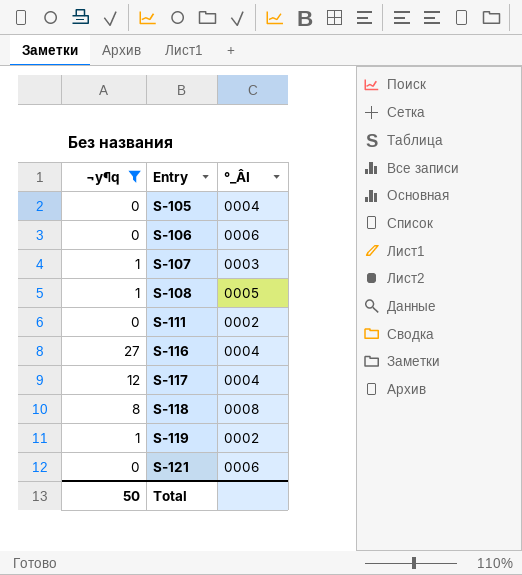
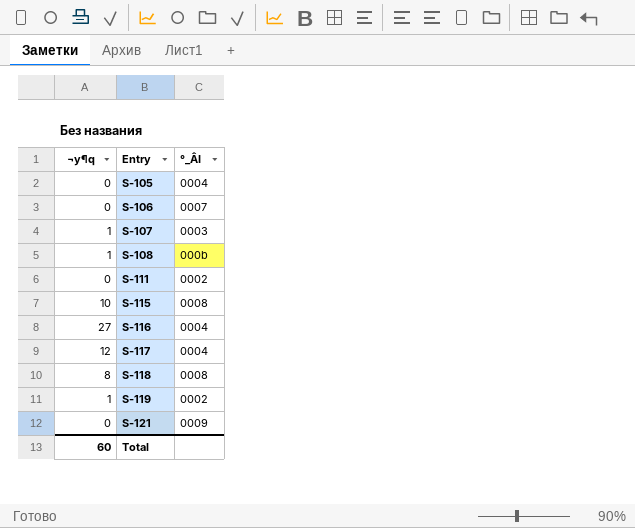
filter: ¬y¶q != 10 -> none
S-106 | °_ÂI: 0006 -> 0007
S-108 | °_ÂI: 0005 -> 000b
S-121 | °_ÂI: 0006 -> 0009
Total | ¬y¶q: 50 -> 60

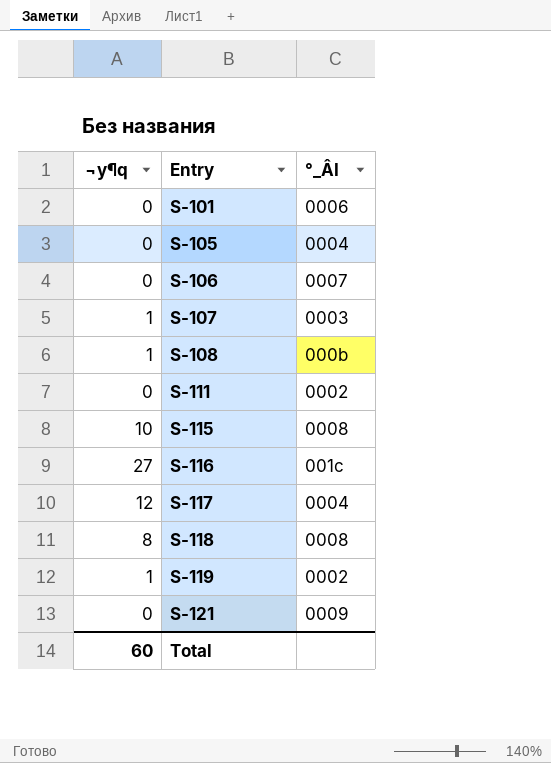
row S-101: none -> 0 | 0006
S-116 | °_ÂI: 0004 -> 001c

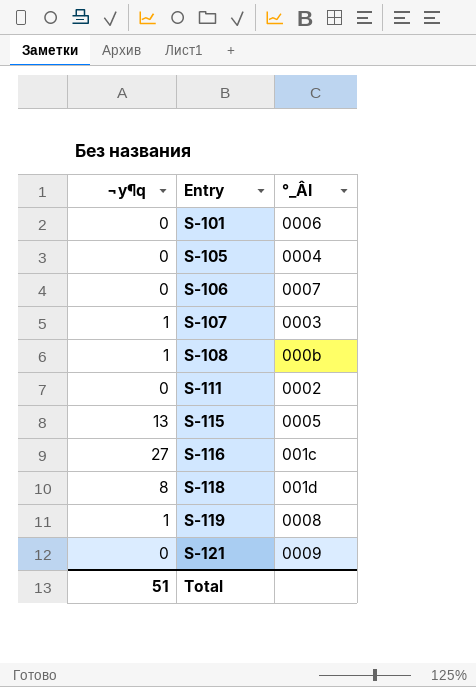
row S-117: 12 | 0004 -> none
S-115 | ¬y¶q: 10 -> 13
S-115 | °_ÂI: 0008 -> 0005
S-118 | °_ÂI: 0008 -> 001d
S-119 | °_ÂI: 0002 -> 0008
Total | ¬y¶q: 60 -> 51

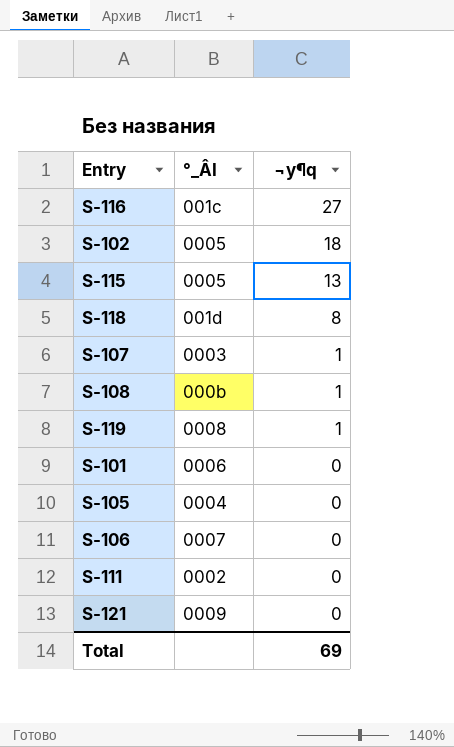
row order: Entry ascending -> ¬y¶q descending
column ¬y¶q | position: 1 -> 3
row S-102: none -> 0005 | 18
Total | ¬y¶q: 51 -> 69

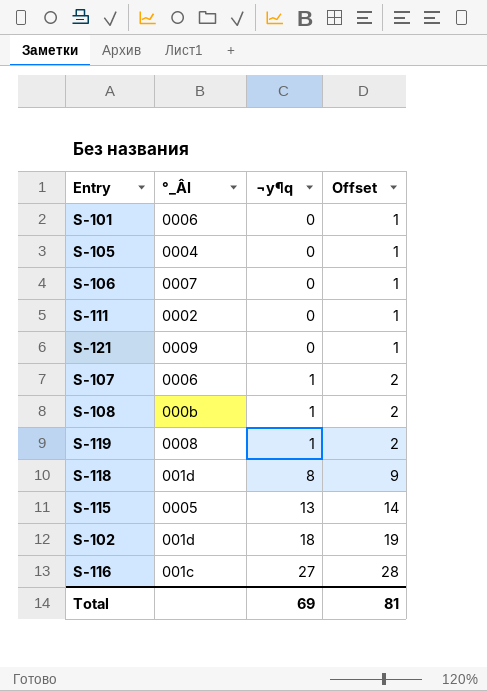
row order: ¬y¶q descending -> ¬y¶q ascending
column Offset | formula: none -> [¬y¶q] + 1
S-107 | °_ÂI: 0003 -> 0006
S-102 | °_ÂI: 0005 -> 001d

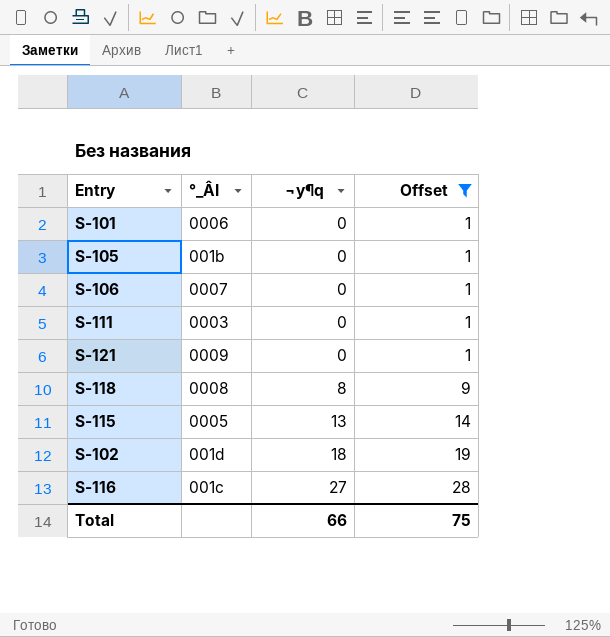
filter: none -> Offset != 2
S-105 | °_ÂI: 0004 -> 001b
S-111 | °_ÂI: 0002 -> 0003
S-118 | °_ÂI: 001d -> 0008
Total | ¬y¶q: 69 -> 66
Total | Offset: 81 -> 75

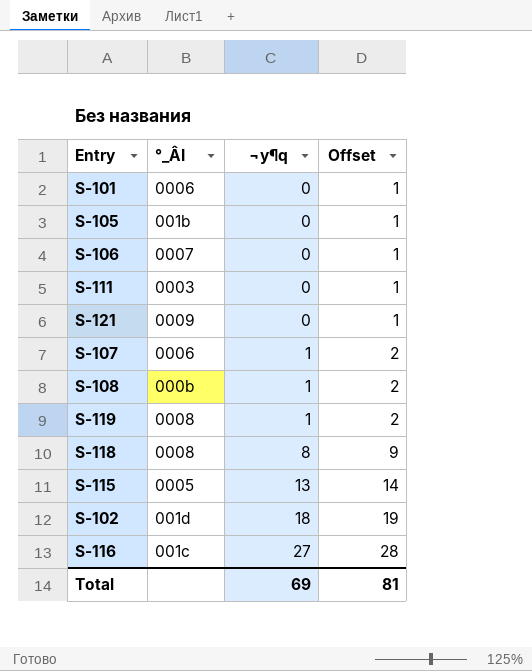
filter: Offset != 2 -> none
Total | ¬y¶q: 66 -> 69
Total | Offset: 75 -> 81

